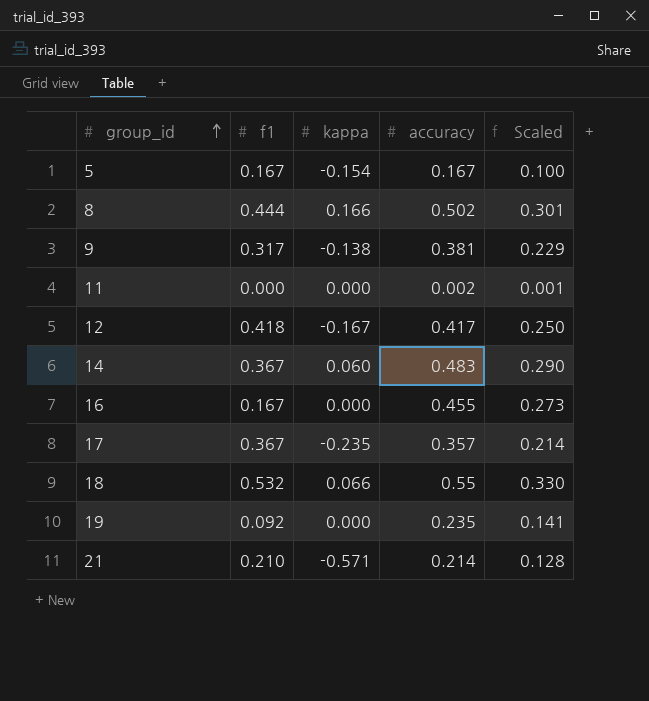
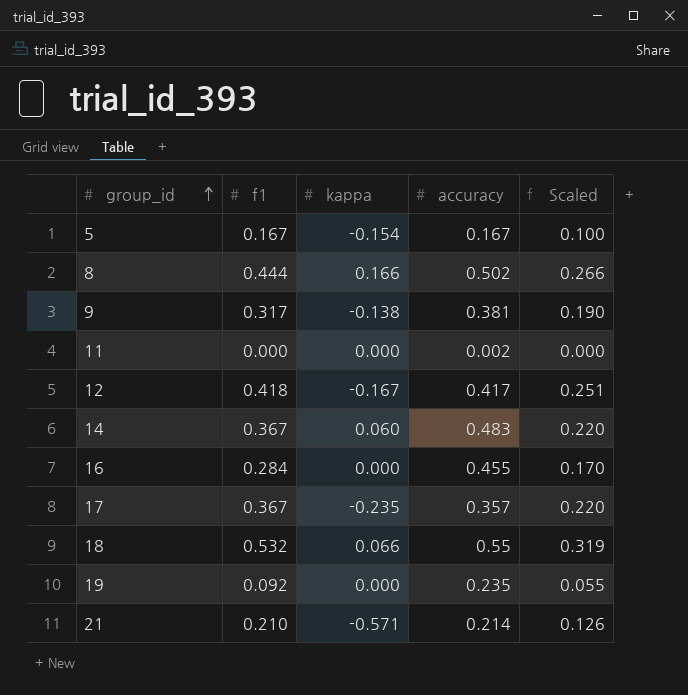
column Scaled | formula: [accuracy] * 0.6 -> [f1] * 0.6
16 | f1: 0.167 -> 0.284

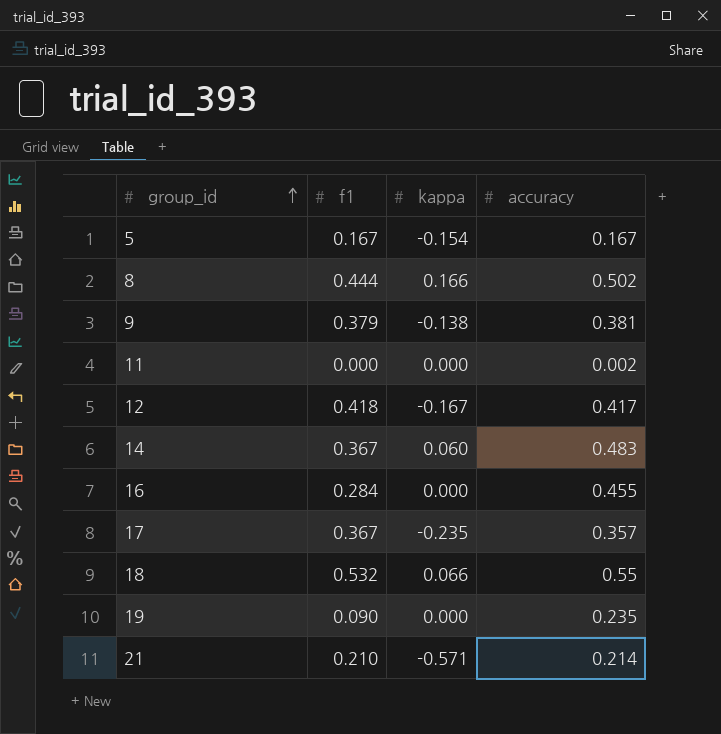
column Scaled | formula: [f1] * 0.6 -> none
9 | f1: 0.317 -> 0.379
19 | f1: 0.092 -> 0.090

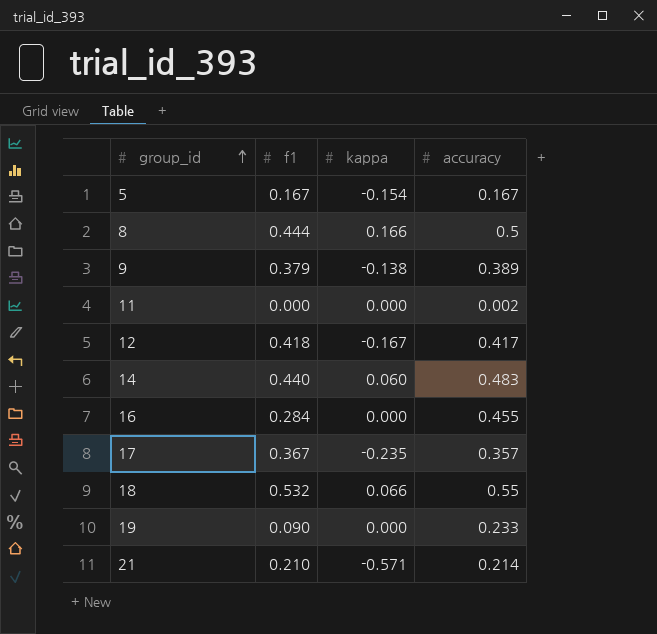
8 | accuracy: 0.502 -> 0.5
9 | accuracy: 0.381 -> 0.389
14 | f1: 0.367 -> 0.440
19 | accuracy: 0.235 -> 0.233

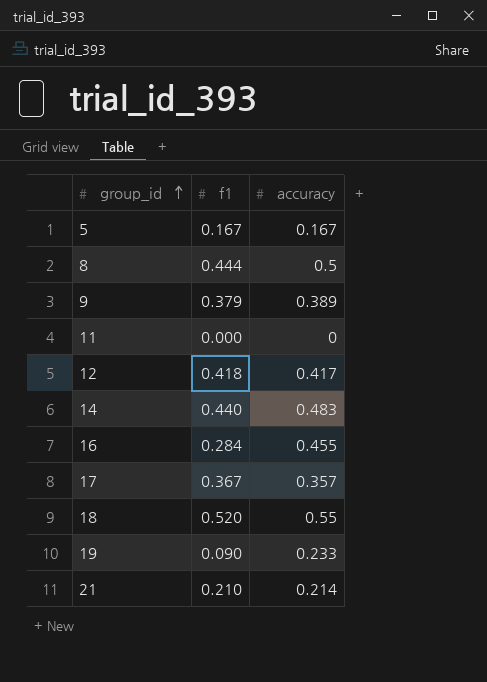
column kappa | position: 3 -> none
11 | accuracy: 0.002 -> 0
18 | f1: 0.532 -> 0.520

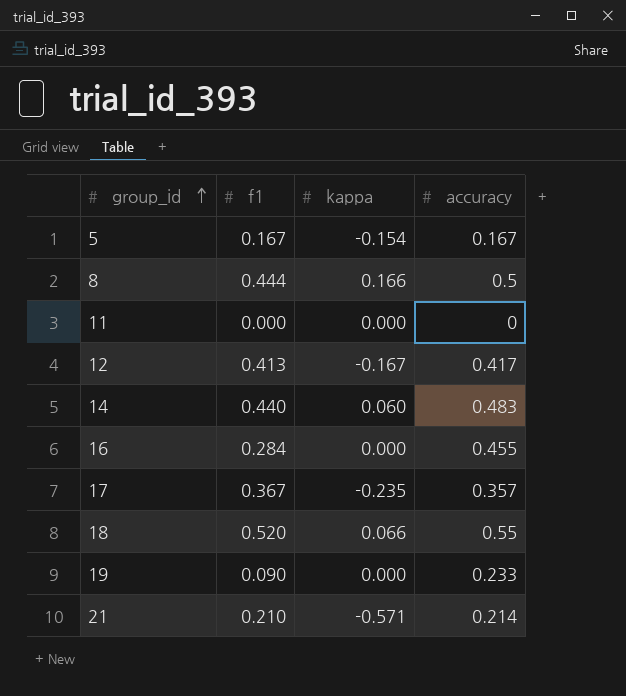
column kappa | position: none -> 3
row 9: 0.379 | 0.389 -> none
12 | f1: 0.418 -> 0.413

